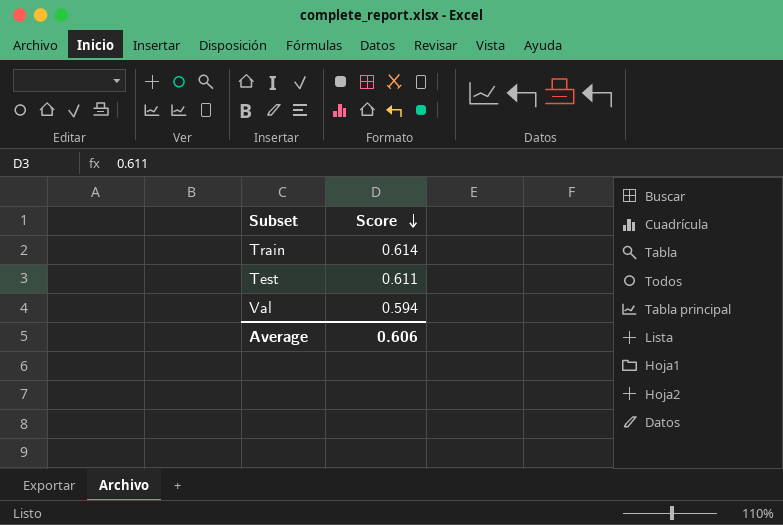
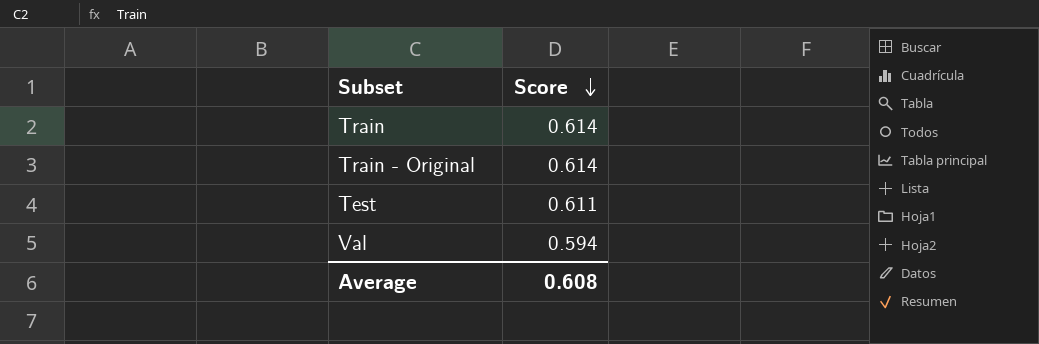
row Train - Original: none -> 0.614
Average | Score: 0.606 -> 0.608

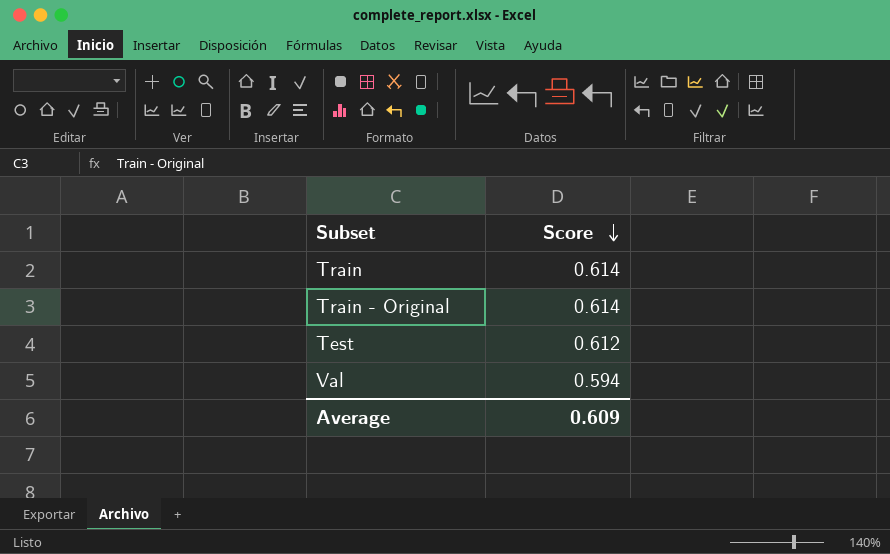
Test | Score: 0.611 -> 0.612
Average | Score: 0.608 -> 0.609

